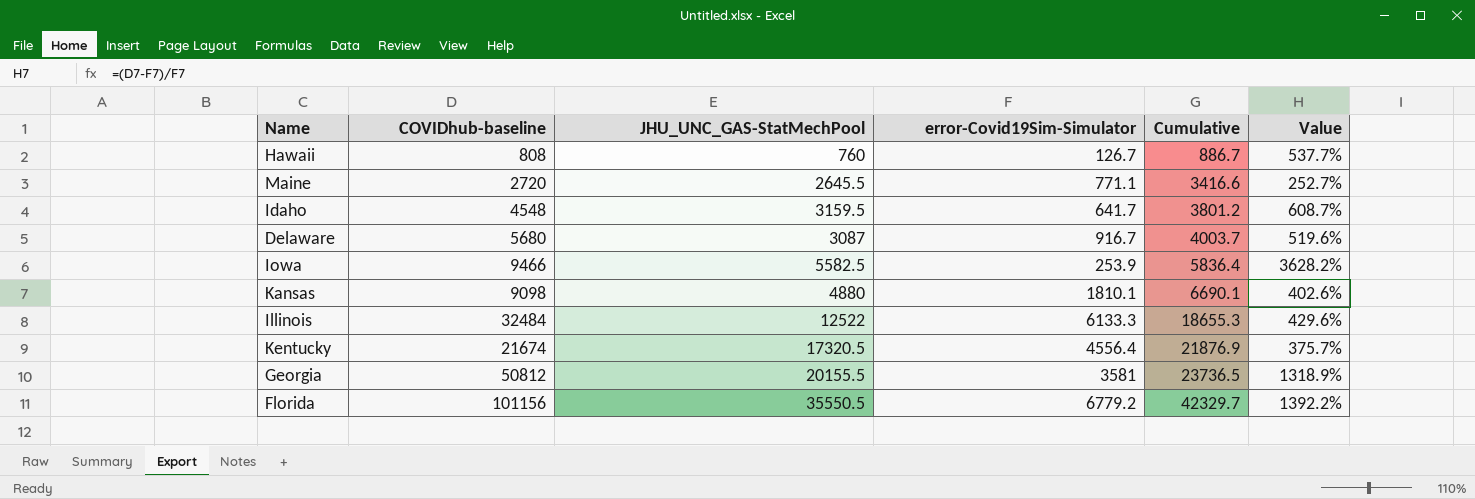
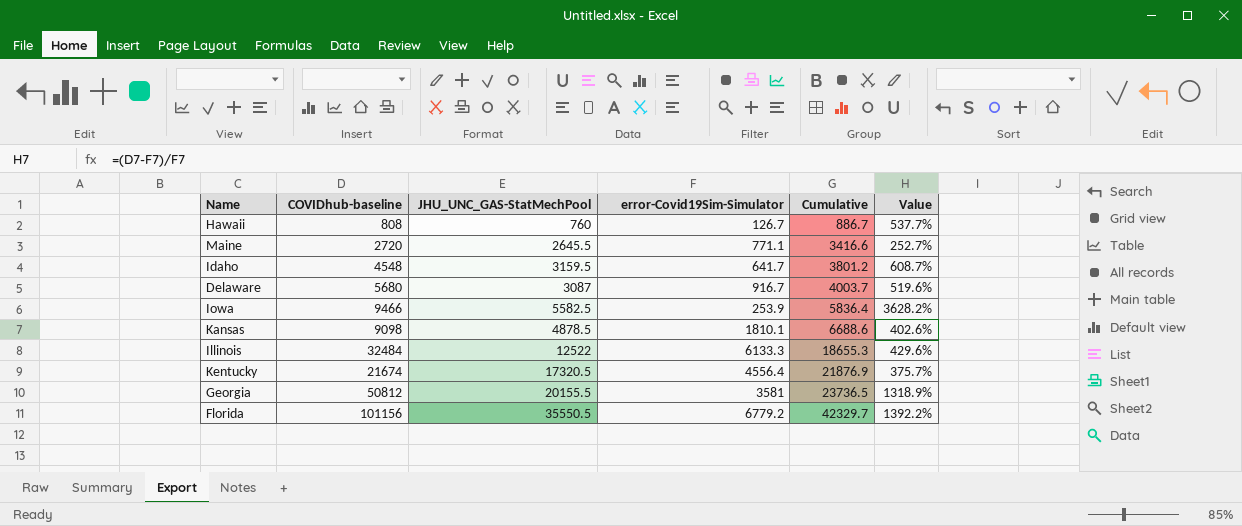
Kansas | JHU_UNC_GAS-StatMechPool: 4880 -> 4878.5
Kansas | Cumulative: 6690.1 -> 6688.6

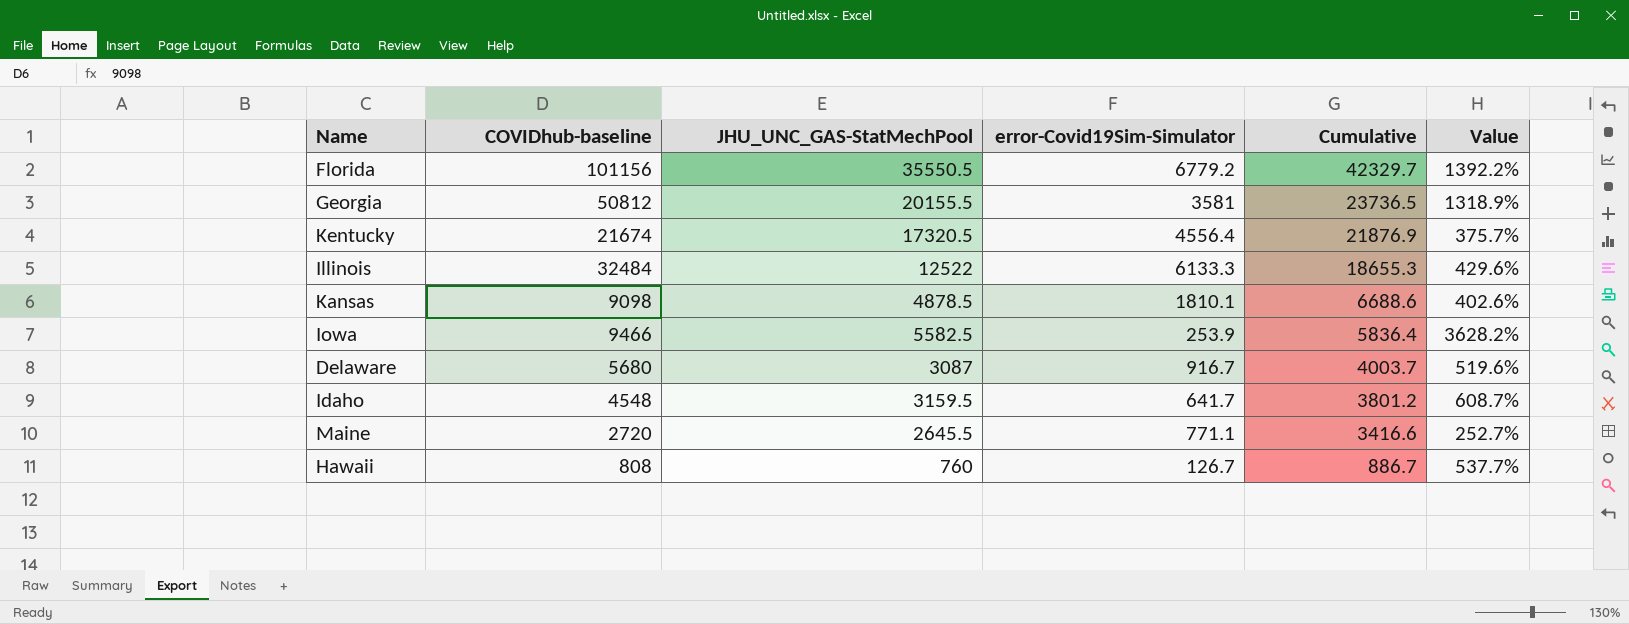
row order: Cumulative ascending -> Cumulative descending

